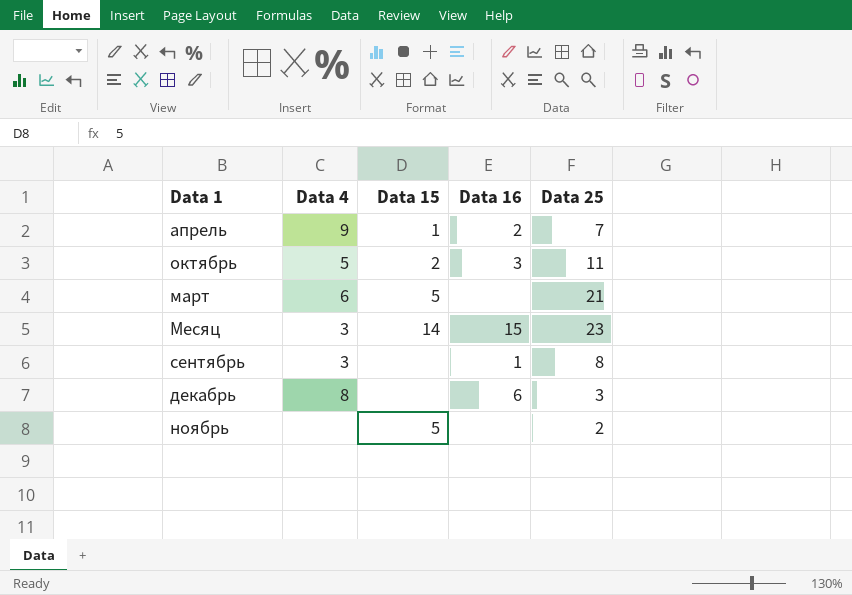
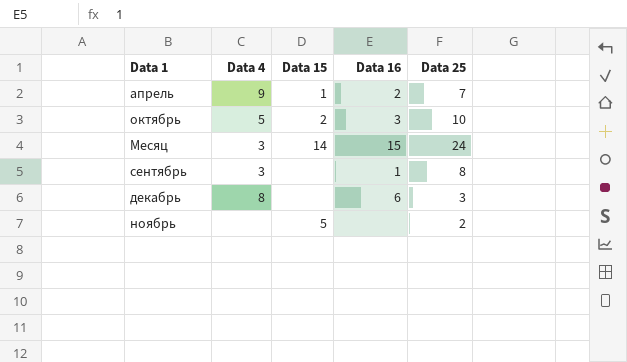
row март: 6 | 5 | none | 21 -> none
октябрь | Data 25: 11 -> 10
Месяц | Data 25: 23 -> 24

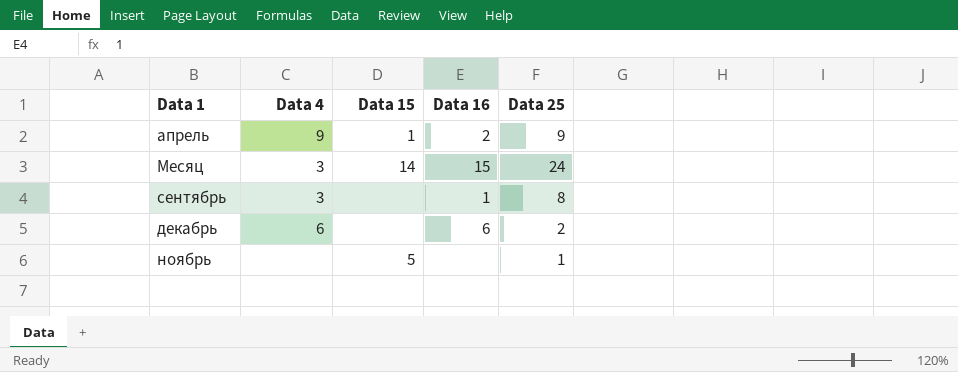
row октябрь: 5 | 2 | 3 | 10 -> none
апрель | Data 25: 7 -> 9
декабрь | Data 4: 8 -> 6
декабрь | Data 25: 3 -> 2
ноябрь | Data 25: 2 -> 1

